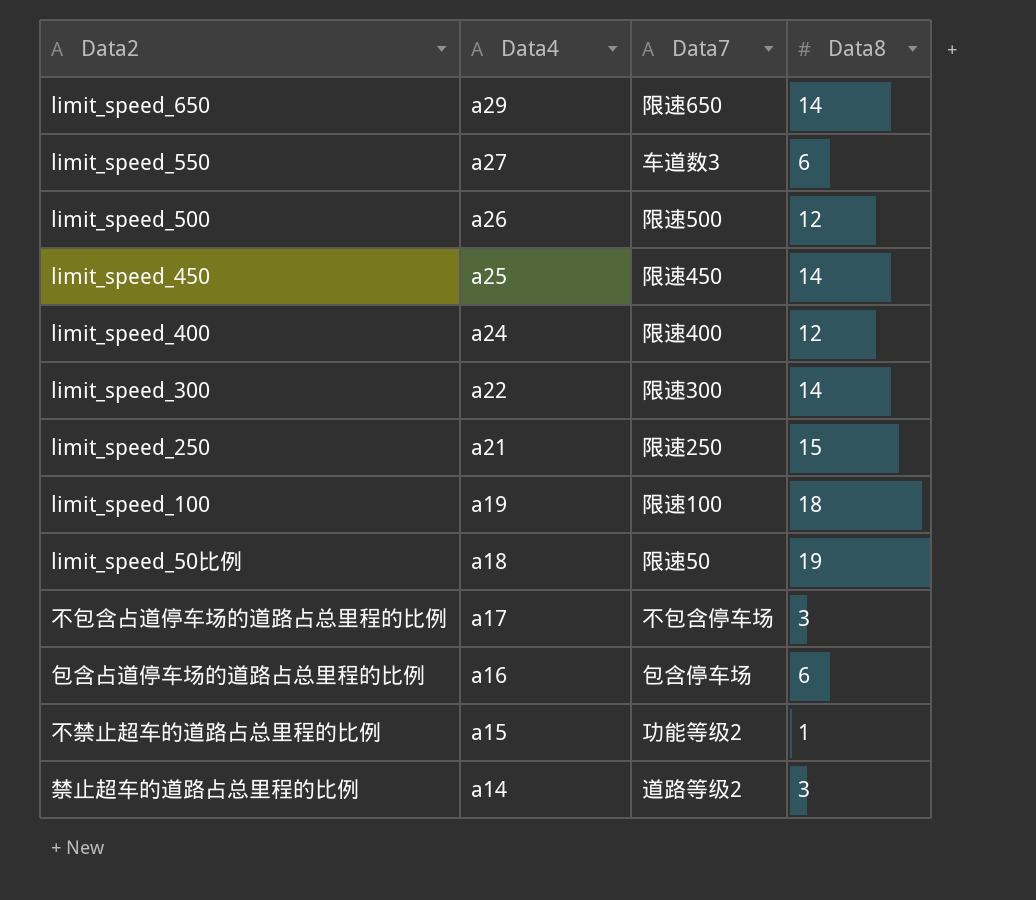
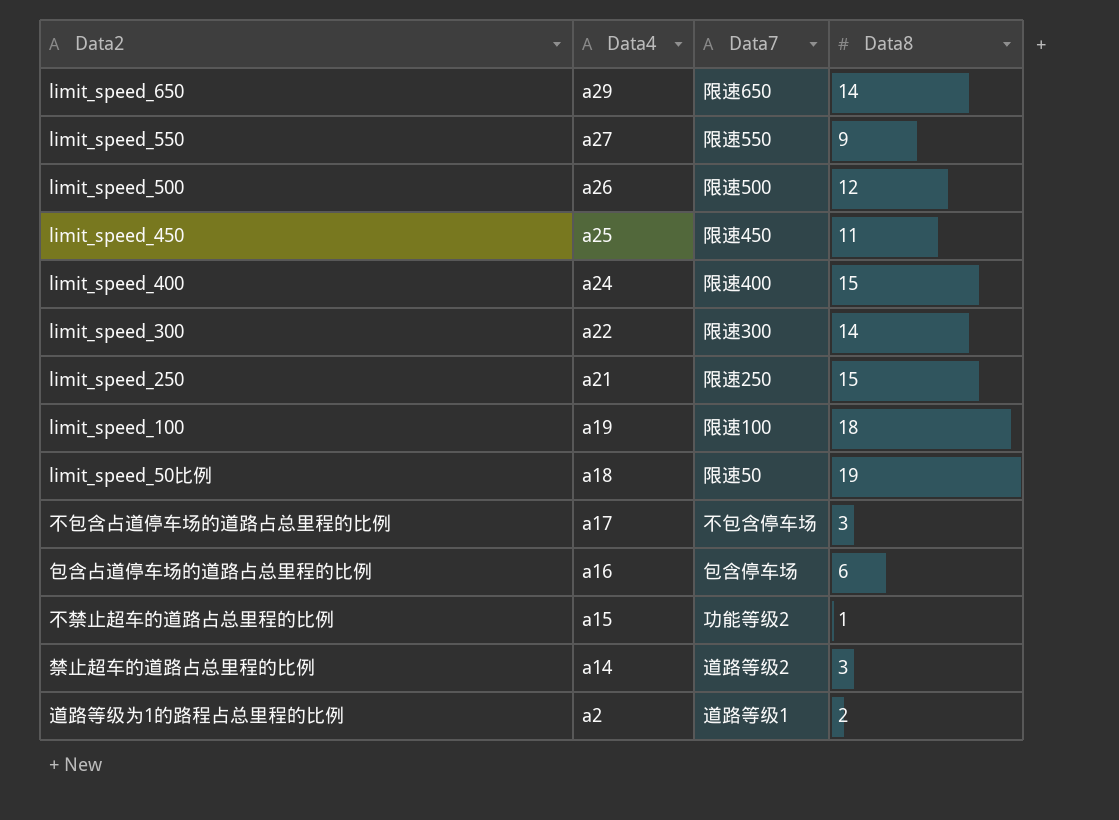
limit_speed_550 | Data7: 车道数3 -> 限速550
limit_speed_550 | Data8: 6 -> 9
limit_speed_450 | Data8: 14 -> 11
limit_speed_400 | Data8: 12 -> 15
row 道路等级为1的路程占总里程的比例: none -> a2 | 道路等级1 | 2

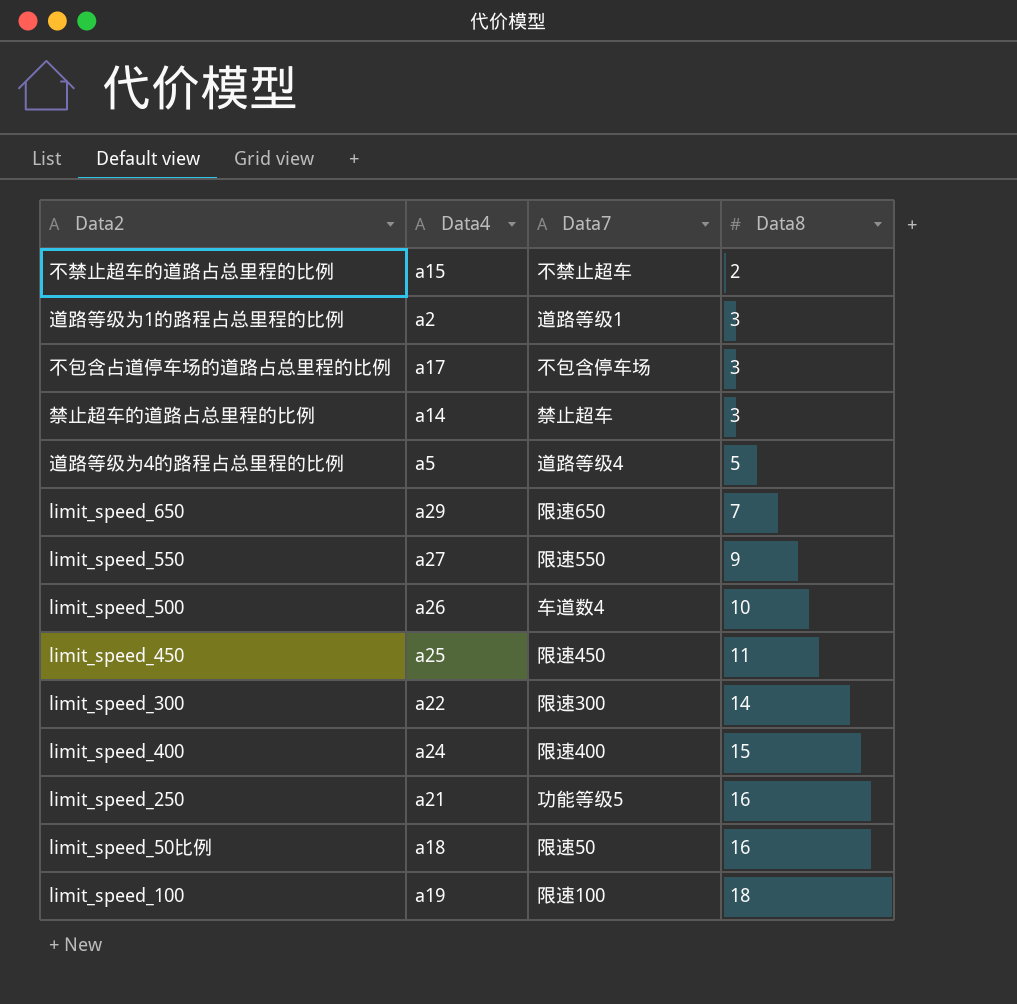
row order: Data4 descending -> Data8 ascending
row 包含占道停车场的道路占总里程的比例: a16 | 包含停车场 | 6 -> none
不禁止超车的道路占总里程的比例 | Data7: 功能等级2 -> 不禁止超车
不禁止超车的道路占总里程的比例 | Data8: 1 -> 2
道路等级为1的路程占总里程的比例 | Data8: 2 -> 3
禁止超车的道路占总里程的比例 | Data7: 道路等级2 -> 禁止超车
row 道路等级为4的路程占总里程的比例: none -> a5 | 道路等级4 | 5
limit_speed_650 | Data8: 14 -> 7
limit_speed_500 | Data7: 限速500 -> 车道数4
limit_speed_500 | Data8: 12 -> 10
limit_speed_250 | Data7: 限速250 -> 功能等级5
limit_speed_250 | Data8: 15 -> 16
limit_speed_50比例 | Data8: 19 -> 16

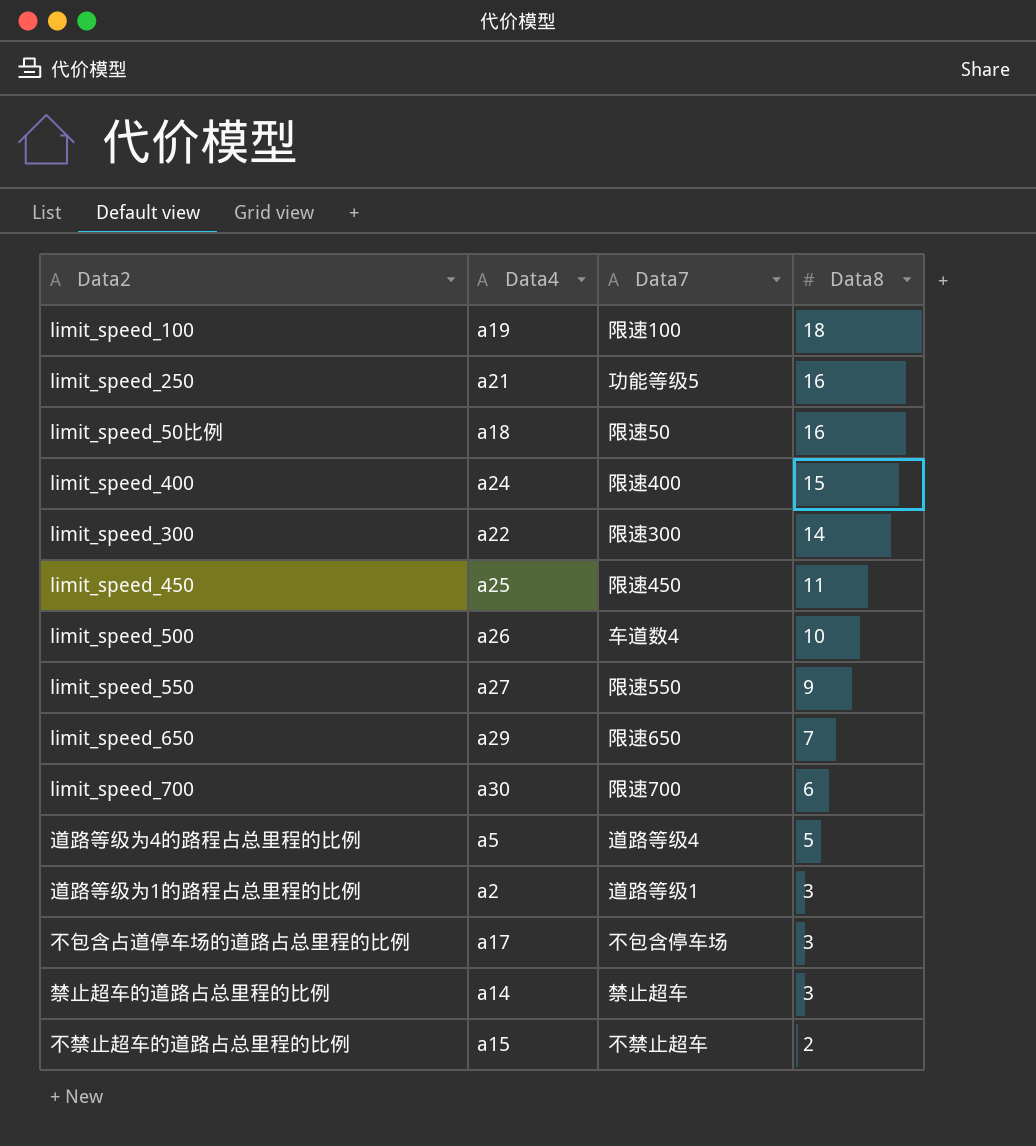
row order: Data8 ascending -> Data8 descending
row limit_speed_700: none -> a30 | 限速700 | 6

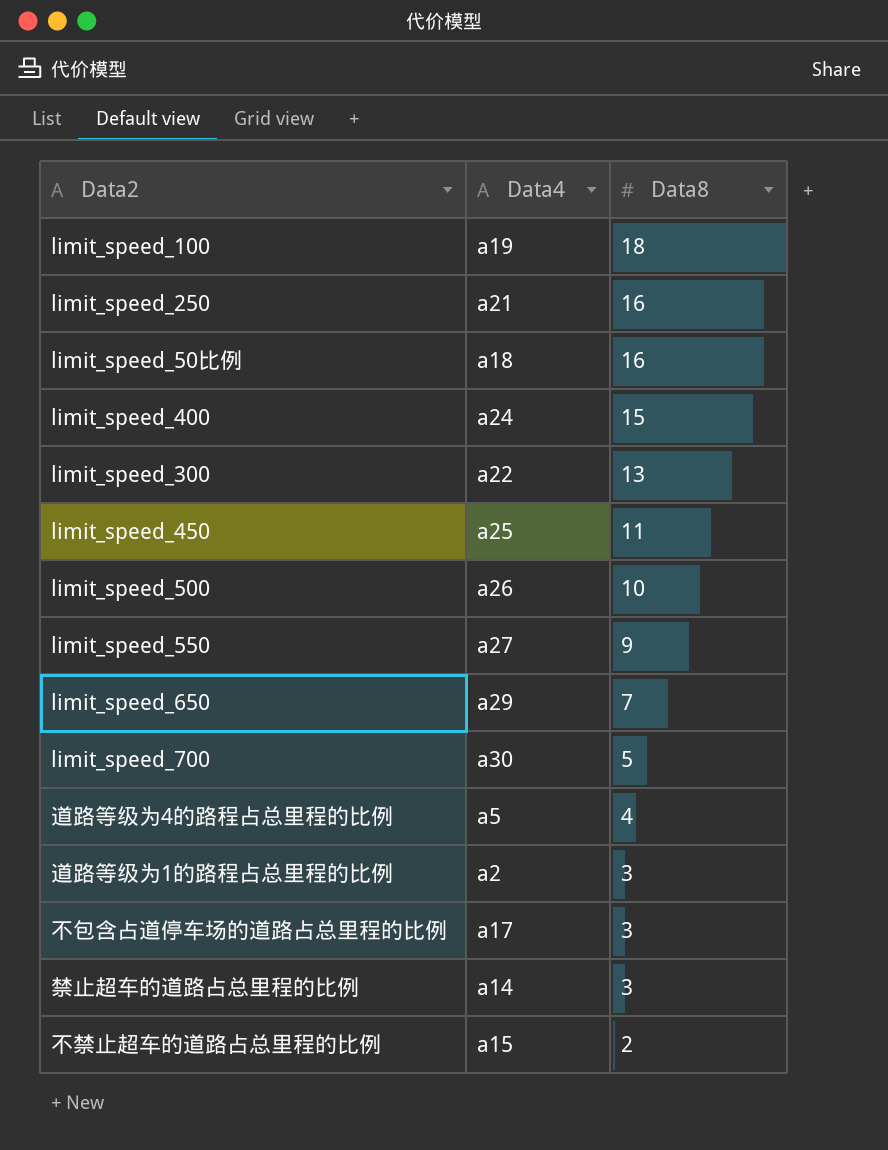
column Data7 | position: 3 -> none
limit_speed_300 | Data8: 14 -> 13
limit_speed_700 | Data8: 6 -> 5
道路等级为4的路程占总里程的比例 | Data8: 5 -> 4

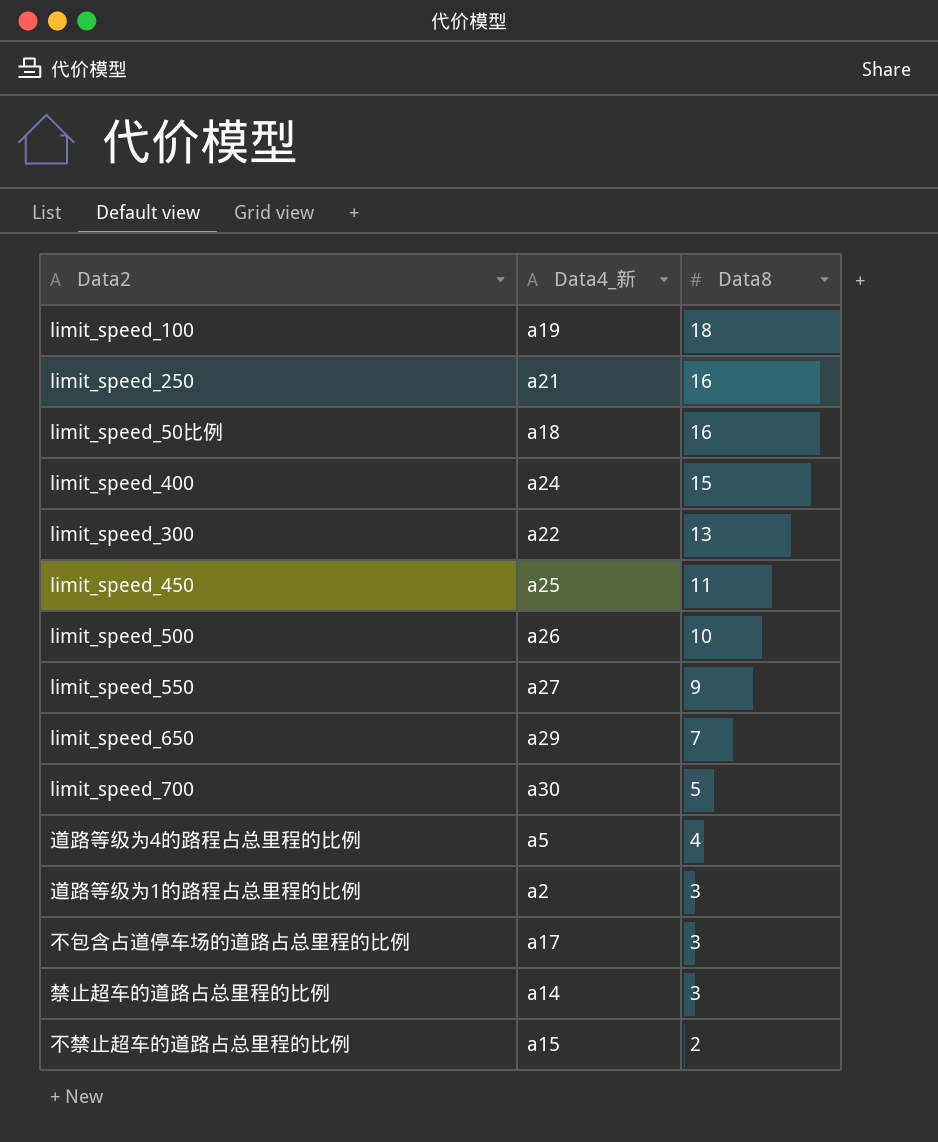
column name: Data4 -> Data4_新

